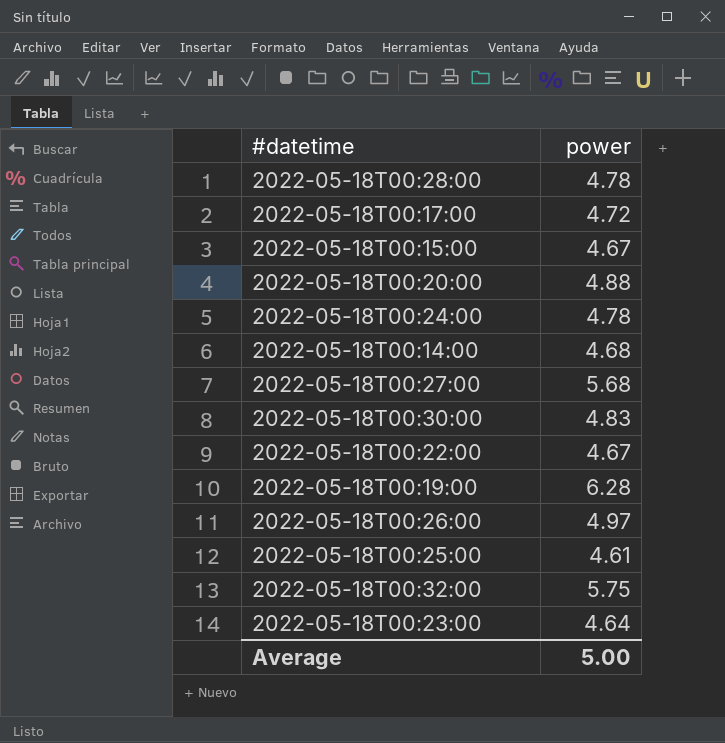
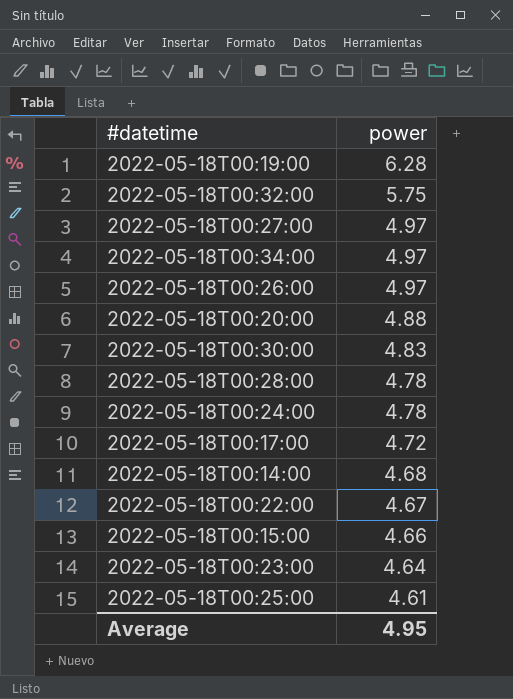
row order: none -> power descending
2022-05-18T00:27:00 | power: 5.68 -> 4.97
row 2022-05-18T00:34:00: none -> 4.97
2022-05-18T00:15:00 | power: 4.67 -> 4.66
Average | power: 5.00 -> 4.95

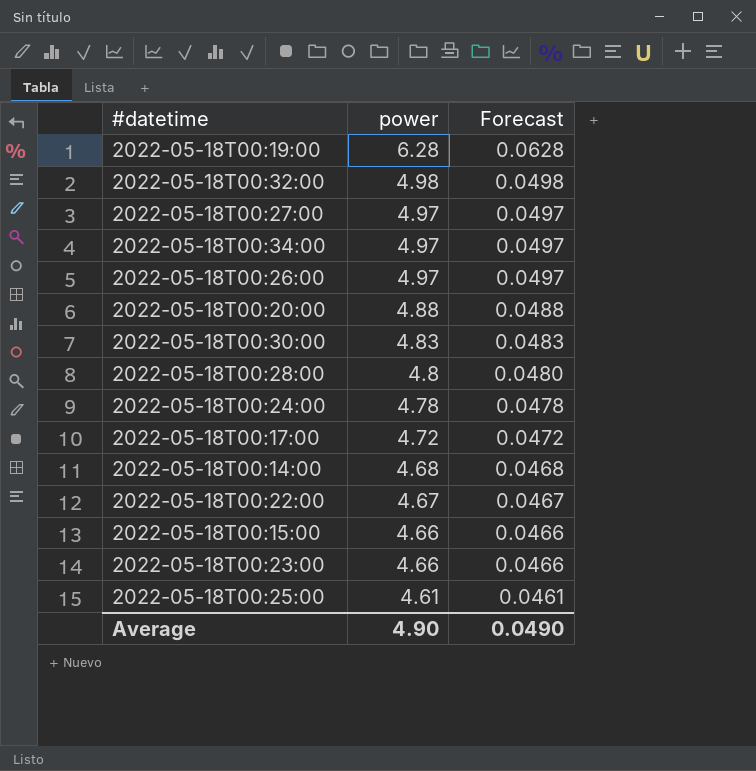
column Forecast | formula: none -> [power] * 0.01
2022-05-18T00:32:00 | power: 5.75 -> 4.98
2022-05-18T00:28:00 | power: 4.78 -> 4.8
2022-05-18T00:23:00 | power: 4.64 -> 4.66
Average | power: 4.95 -> 4.90

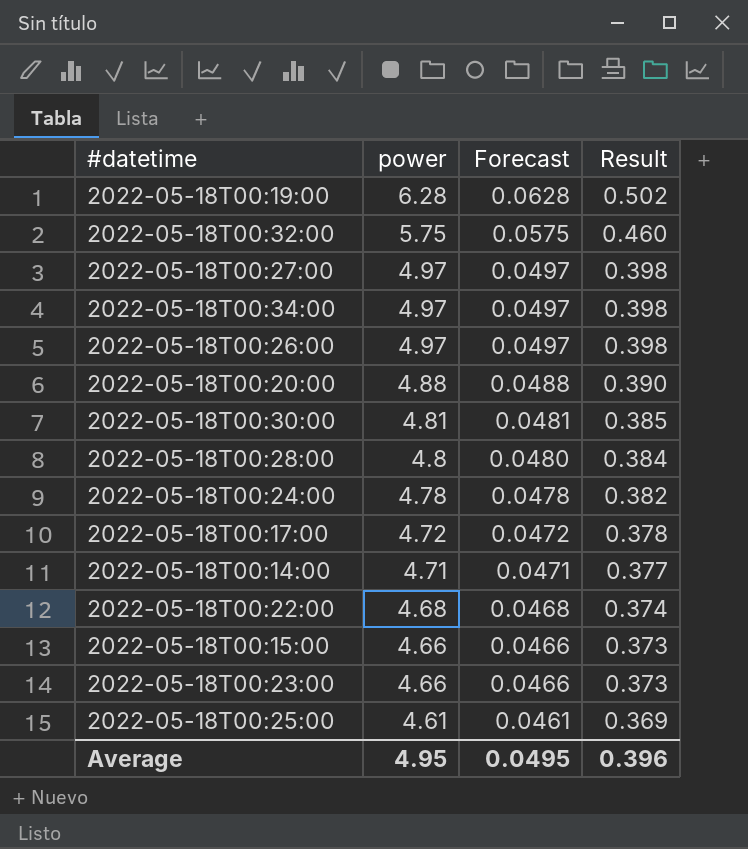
column Result | formula: none -> [power] * 0.08
2022-05-18T00:32:00 | power: 4.98 -> 5.75
2022-05-18T00:32:00 | Forecast: 0.0498 -> 0.0575
2022-05-18T00:30:00 | power: 4.83 -> 4.81
2022-05-18T00:30:00 | Forecast: 0.0483 -> 0.0481
2022-05-18T00:14:00 | power: 4.68 -> 4.71
2022-05-18T00:14:00 | Forecast: 0.0468 -> 0.0471
2022-05-18T00:22:00 | power: 4.67 -> 4.68
2022-05-18T00:22:00 | Forecast: 0.0467 -> 0.0468
Average | power: 4.90 -> 4.95
Average | Forecast: 0.0490 -> 0.0495

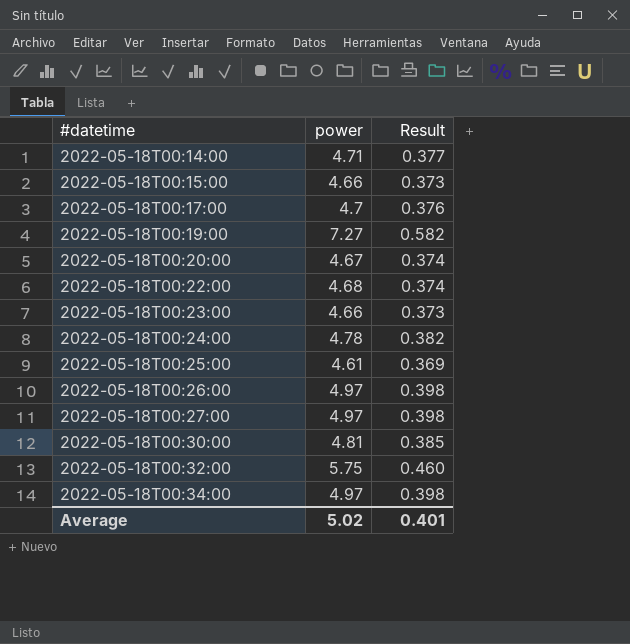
row order: power descending -> #datetime ascending
column Forecast | formula: [power] * 0.01 -> none
row 2022-05-18T00:28:00: 4.8 | 0.0480 | 0.384 -> none
2022-05-18T00:17:00 | power: 4.72 -> 4.7
2022-05-18T00:17:00 | Result: 0.378 -> 0.376
2022-05-18T00:19:00 | power: 6.28 -> 7.27
2022-05-18T00:19:00 | Result: 0.502 -> 0.582
2022-05-18T00:20:00 | power: 4.88 -> 4.67
2022-05-18T00:20:00 | Result: 0.390 -> 0.374
Average | power: 4.95 -> 5.02
Average | Result: 0.396 -> 0.401

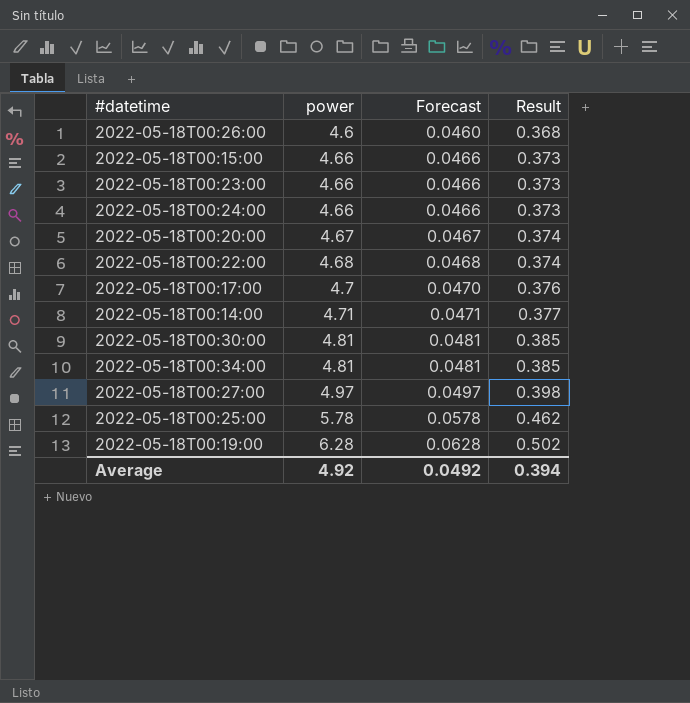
row order: #datetime ascending -> power ascending
column Forecast | formula: none -> [power] * 0.01
row 2022-05-18T00:32:00: 5.75 | 0.460 -> none
2022-05-18T00:26:00 | power: 4.97 -> 4.6
2022-05-18T00:26:00 | Result: 0.398 -> 0.368
2022-05-18T00:24:00 | power: 4.78 -> 4.66
2022-05-18T00:24:00 | Result: 0.382 -> 0.373
2022-05-18T00:34:00 | power: 4.97 -> 4.81
2022-05-18T00:34:00 | Result: 0.398 -> 0.385
2022-05-18T00:25:00 | power: 4.61 -> 5.78
2022-05-18T00:25:00 | Result: 0.369 -> 0.462
2022-05-18T00:19:00 | power: 7.27 -> 6.28
2022-05-18T00:19:00 | Result: 0.582 -> 0.502
Average | power: 5.02 -> 4.92
Average | Result: 0.401 -> 0.394

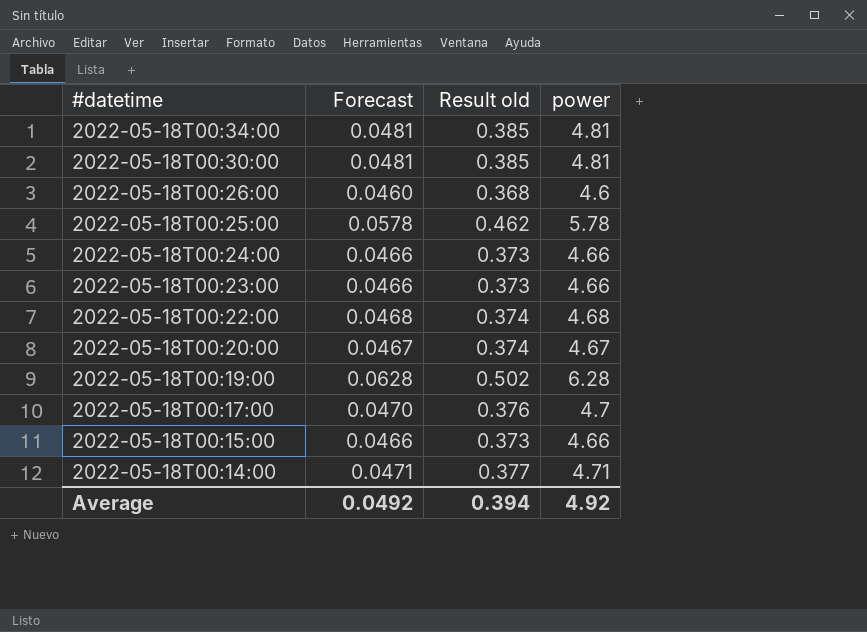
row order: power ascending -> #datetime descending
column name: Result -> Result old
column power | position: 2 -> 4
row 2022-05-18T00:27:00: 4.97 | 0.0497 | 0.398 -> none

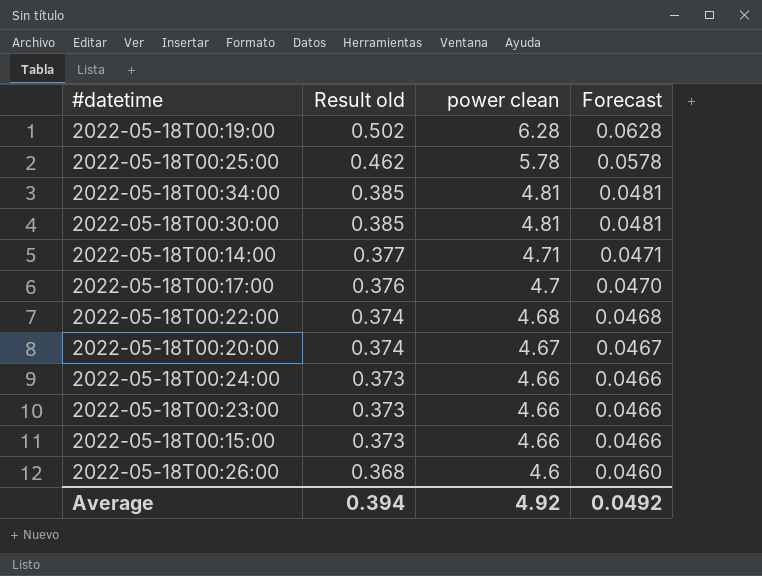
row order: #datetime descending -> Result old descending
column name: power -> power clean
column Forecast | position: 2 -> 4

